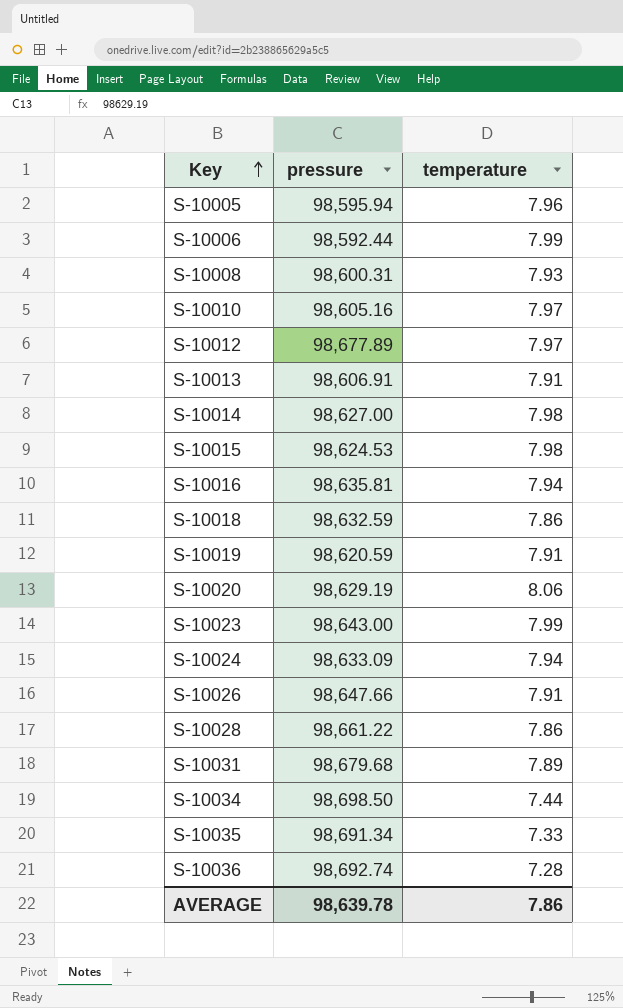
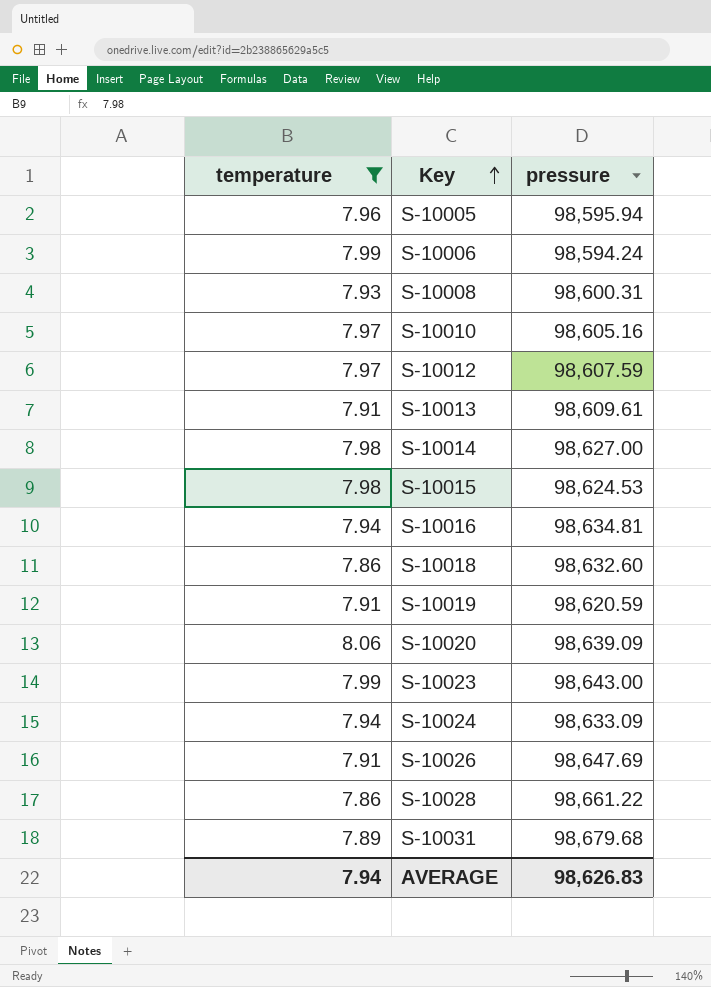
filter: none -> temperature >= 7.86
column temperature | position: 3 -> 1
S-10006 | pressure: 98,592.44 -> 98,594.24
S-10012 | pressure: 98,677.89 -> 98,607.59
S-10013 | pressure: 98,606.91 -> 98,609.61
S-10016 | pressure: 98,635.81 -> 98,634.81
S-10018 | pressure: 98,632.59 -> 98,632.60
S-10020 | pressure: 98,629.19 -> 98,639.09
S-10026 | pressure: 98,647.66 -> 98,647.69
AVERAGE | temperature: 7.86 -> 7.94
AVERAGE | pressure: 98,639.78 -> 98,626.83

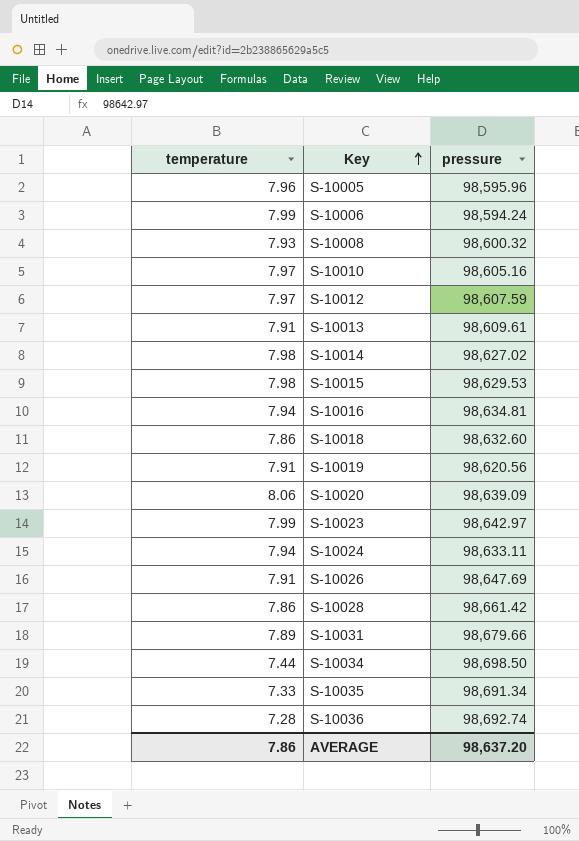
filter: temperature >= 7.86 -> none
S-10005 | pressure: 98,595.94 -> 98,595.96
S-10008 | pressure: 98,600.31 -> 98,600.32
S-10014 | pressure: 98,627.00 -> 98,627.02
S-10015 | pressure: 98,624.53 -> 98,629.53
S-10019 | pressure: 98,620.59 -> 98,620.56
S-10023 | pressure: 98,643.00 -> 98,642.97
S-10024 | pressure: 98,633.09 -> 98,633.11
S-10028 | pressure: 98,661.22 -> 98,661.42
S-10031 | pressure: 98,679.68 -> 98,679.66
AVERAGE | temperature: 7.94 -> 7.86
AVERAGE | pressure: 98,626.83 -> 98,637.20

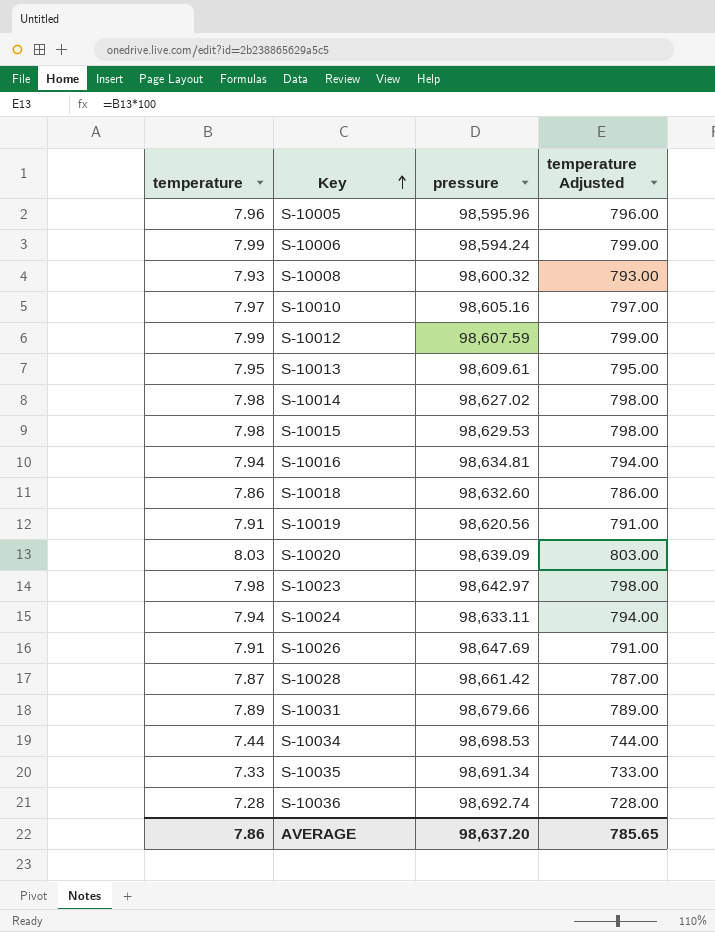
column temperature Adjusted | formula: none -> [temperature] * 100
S-10012 | temperature: 7.97 -> 7.99
S-10013 | temperature: 7.91 -> 7.95
S-10020 | temperature: 8.06 -> 8.03
S-10023 | temperature: 7.99 -> 7.98
S-10028 | temperature: 7.86 -> 7.87
S-10034 | pressure: 98,698.50 -> 98,698.53

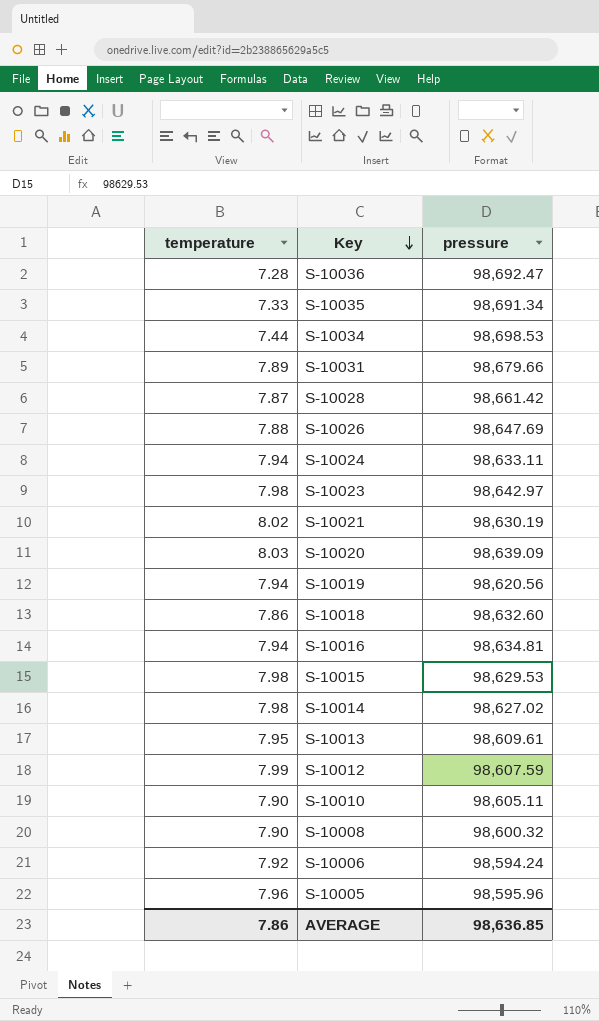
row order: Key ascending -> Key descending
column temperature Adjusted | formula: [temperature] * 100 -> none
S-10036 | pressure: 98,692.74 -> 98,692.47
S-10026 | temperature: 7.91 -> 7.88
row S-10021: none -> 8.02 | 98,630.19
S-10019 | temperature: 7.91 -> 7.94
S-10010 | temperature: 7.97 -> 7.90
S-10010 | pressure: 98,605.16 -> 98,605.11
S-10008 | temperature: 7.93 -> 7.90
S-10006 | temperature: 7.99 -> 7.92
AVERAGE | pressure: 98,637.20 -> 98,636.85

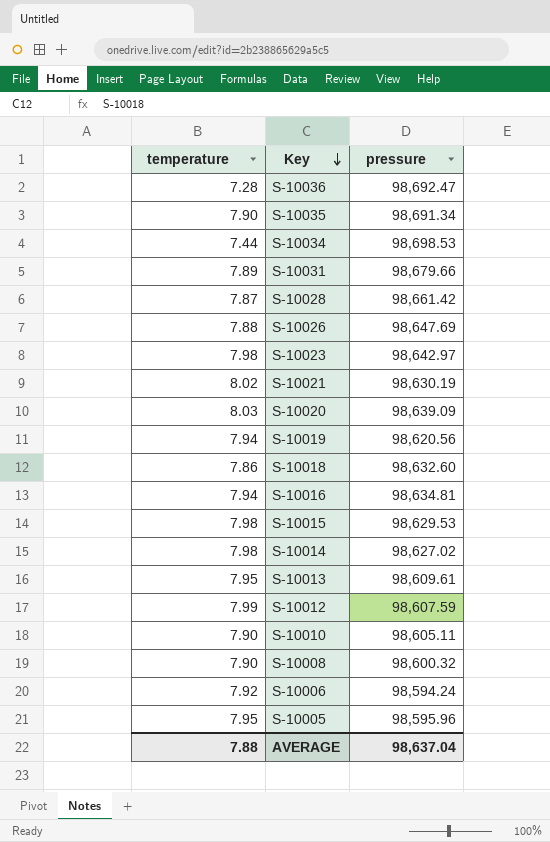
row S-10024: 7.94 | 98,633.11 -> none
S-10035 | temperature: 7.33 -> 7.90
S-10005 | temperature: 7.96 -> 7.95
AVERAGE | temperature: 7.86 -> 7.88
AVERAGE | pressure: 98,636.85 -> 98,637.04

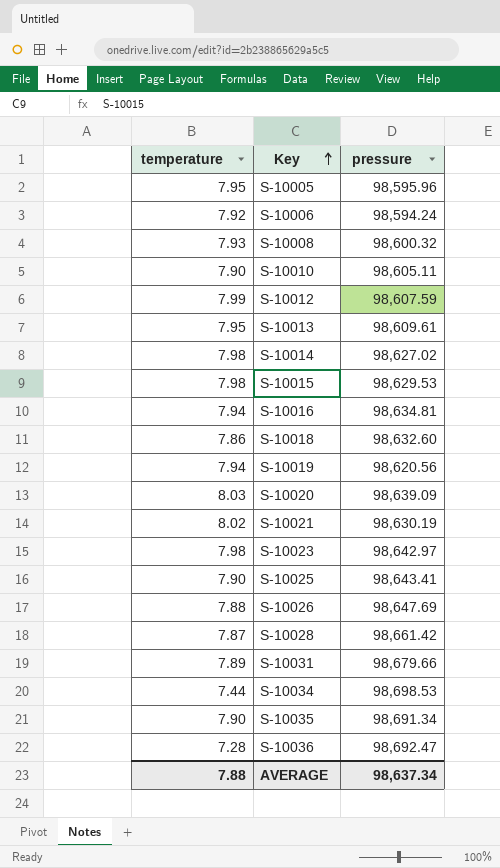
row order: Key descending -> Key ascending
S-10008 | temperature: 7.90 -> 7.93
row S-10025: none -> 7.90 | 98,643.41
AVERAGE | pressure: 98,637.04 -> 98,637.34

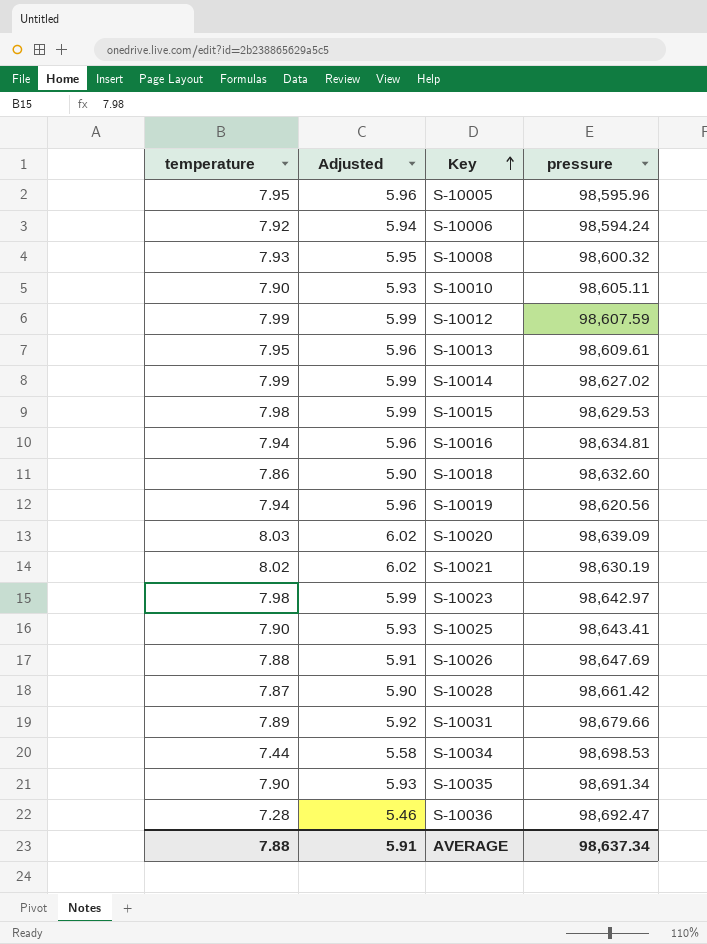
column Adjusted | formula: none -> [temperature] * 0.75
S-10014 | temperature: 7.98 -> 7.99

